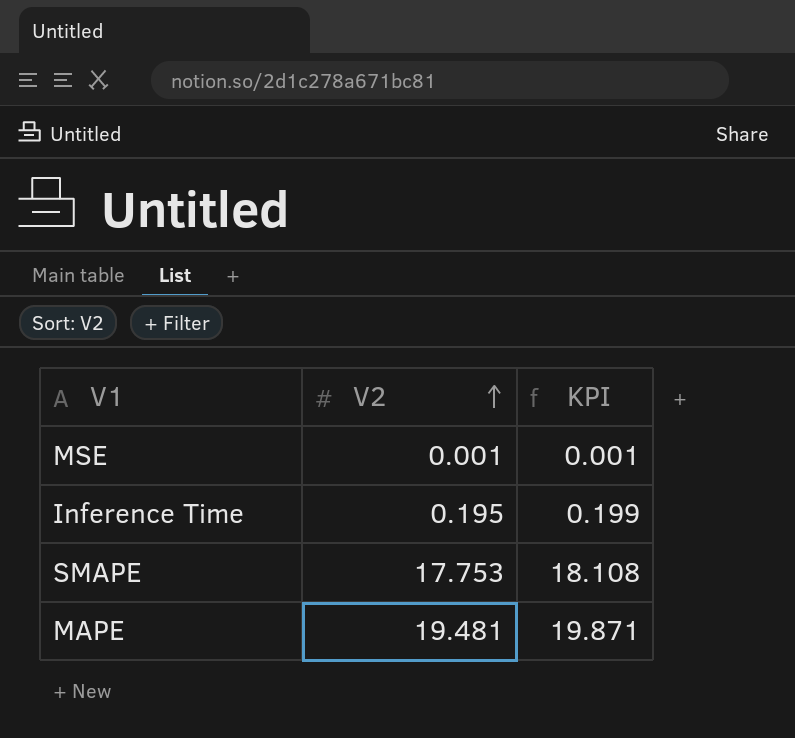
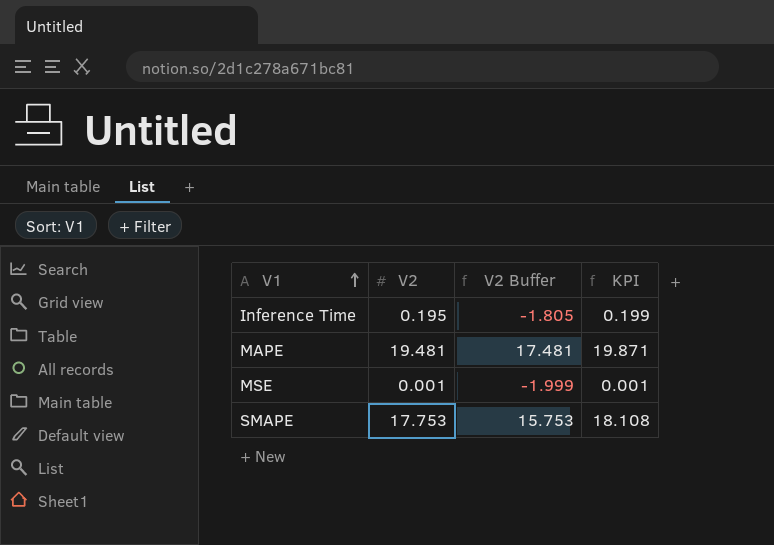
row order: V2 ascending -> V1 ascending
column V2 Buffer | formula: none -> [V2] - 2

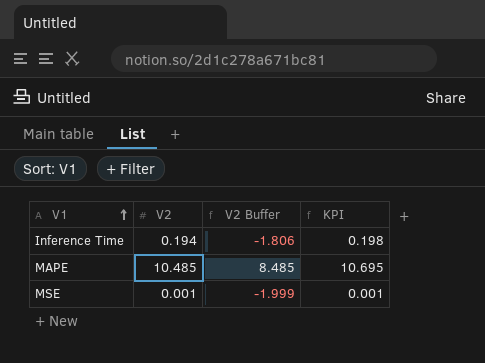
row SMAPE: 17.753 | 15.753 | 18.108 -> none
Inference Time | V2: 0.195 -> 0.194
Inference Time | V2 Buffer: -1.805 -> -1.806
Inference Time | KPI: 0.199 -> 0.198
MAPE | V2: 19.481 -> 10.485
MAPE | V2 Buffer: 17.481 -> 8.485
MAPE | KPI: 19.871 -> 10.695

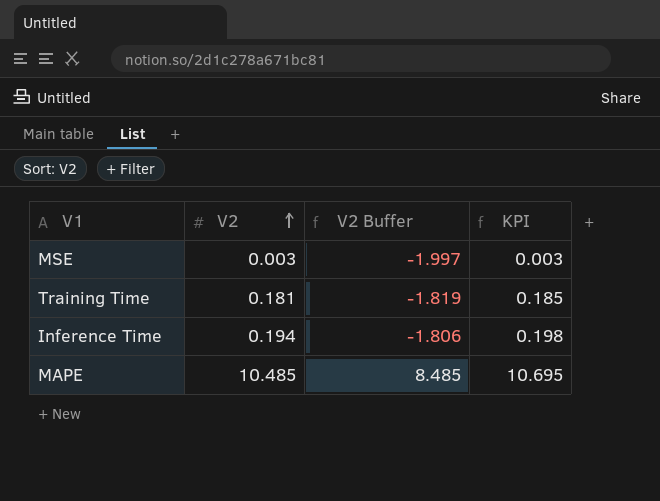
row order: V1 ascending -> V2 ascending
MSE | V2: 0.001 -> 0.003
MSE | V2 Buffer: -1.999 -> -1.997
MSE | KPI: 0.001 -> 0.003
row Training Time: none -> 0.181 | -1.819 | 0.185

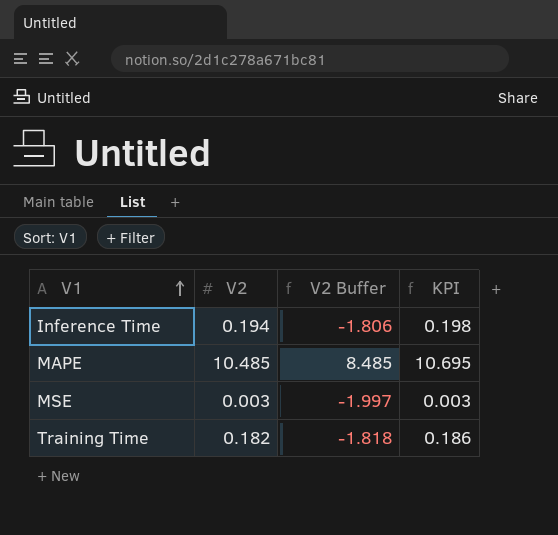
row order: V2 ascending -> V1 ascending
Training Time | V2: 0.181 -> 0.182
Training Time | V2 Buffer: -1.819 -> -1.818
Training Time | KPI: 0.185 -> 0.186

